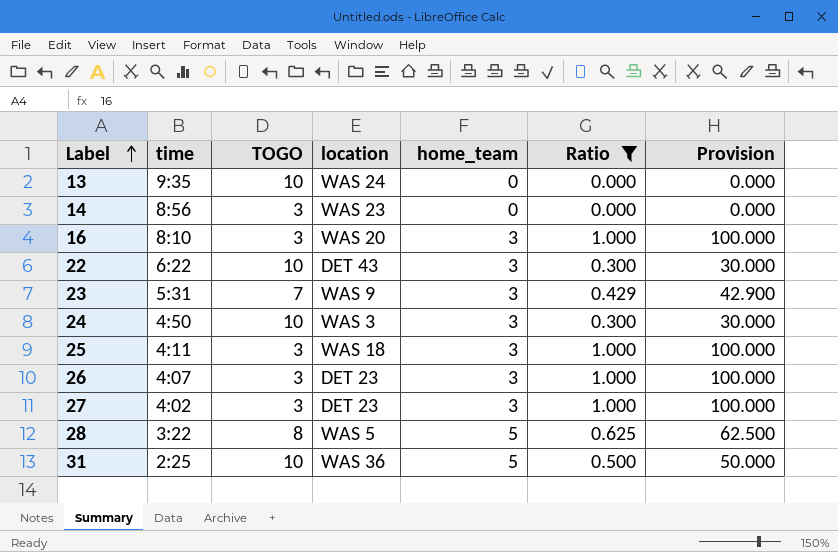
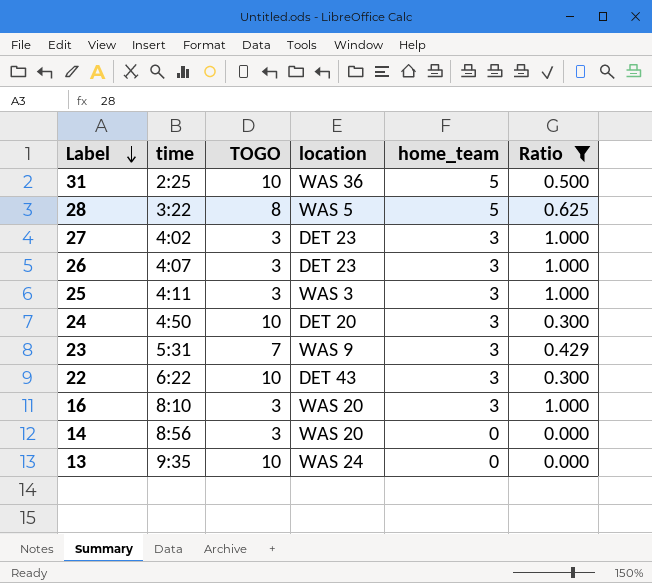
row order: Label ascending -> Label descending
column Provision | formula: [Ratio] * 100 -> none
25 | location: WAS 18 -> WAS 3
24 | location: WAS 3 -> DET 20
14 | location: WAS 23 -> WAS 20

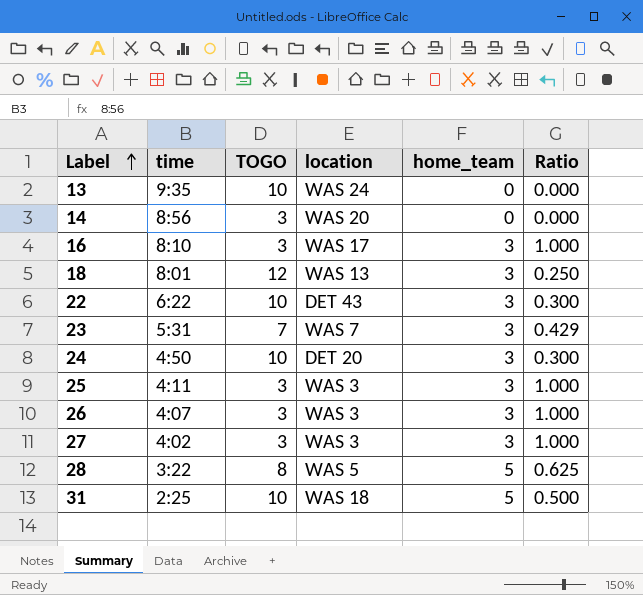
filter: Ratio != 0.250 -> none
row order: Label descending -> Label ascending
16 | location: WAS 20 -> WAS 17
23 | location: WAS 9 -> WAS 7
26 | location: DET 23 -> WAS 3
27 | location: DET 23 -> WAS 3
31 | location: WAS 36 -> WAS 18

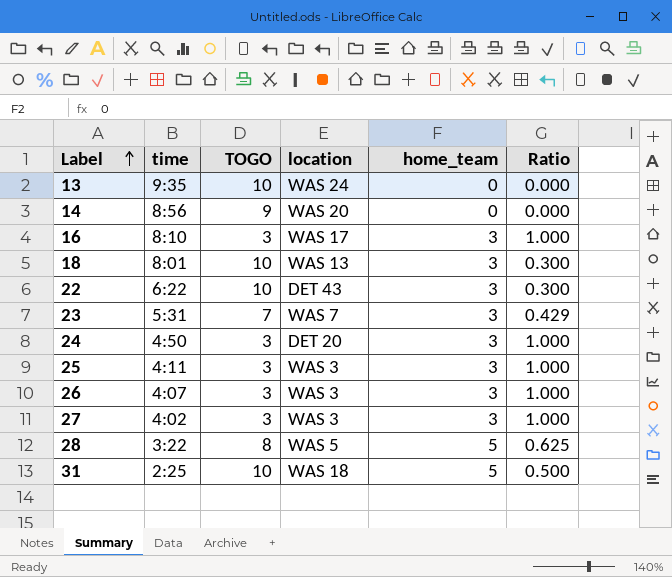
14 | TOGO: 3 -> 9
18 | TOGO: 12 -> 10
18 | Ratio: 0.250 -> 0.300
24 | TOGO: 10 -> 3
24 | Ratio: 0.300 -> 1.000

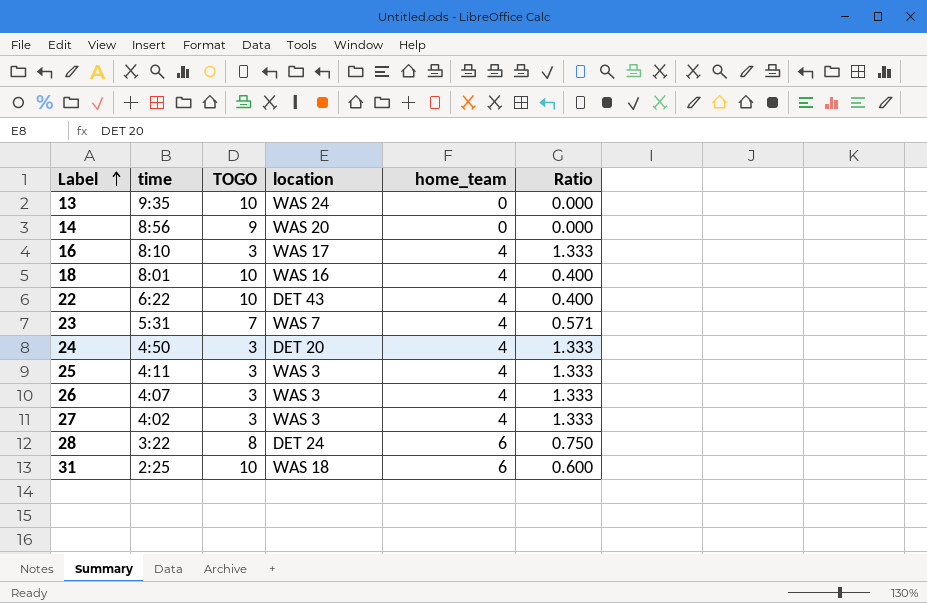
16 | home_team: 3 -> 4
16 | Ratio: 1.000 -> 1.333
18 | location: WAS 13 -> WAS 16
18 | home_team: 3 -> 4
18 | Ratio: 0.300 -> 0.400
22 | home_team: 3 -> 4
22 | Ratio: 0.300 -> 0.400
23 | home_team: 3 -> 4
23 | Ratio: 0.429 -> 0.571
24 | home_team: 3 -> 4
24 | Ratio: 1.000 -> 1.333
25 | home_team: 3 -> 4
25 | Ratio: 1.000 -> 1.333
26 | home_team: 3 -> 4
26 | Ratio: 1.000 -> 1.333
27 | home_team: 3 -> 4
27 | Ratio: 1.000 -> 1.333
28 | location: WAS 5 -> DET 24
28 | home_team: 5 -> 6
28 | Ratio: 0.625 -> 0.750
31 | home_team: 5 -> 6
31 | Ratio: 0.500 -> 0.600

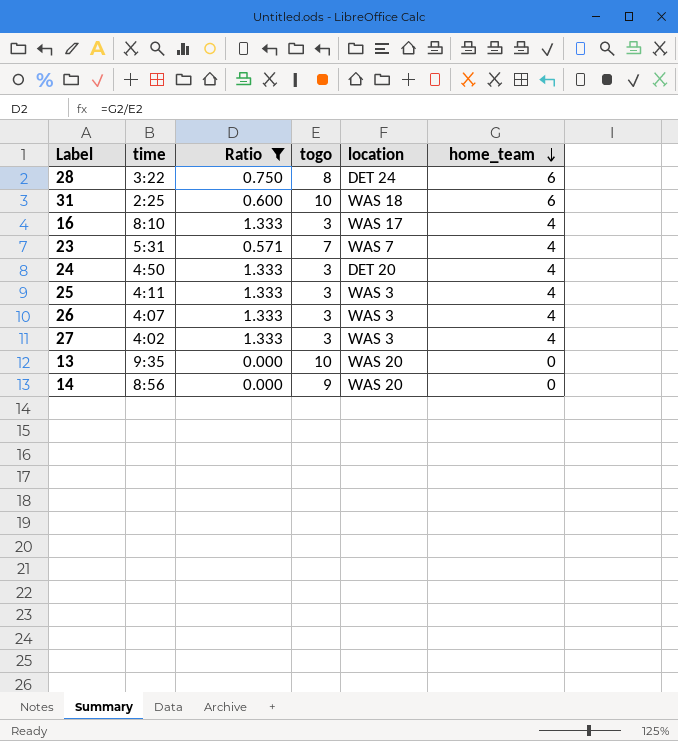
filter: none -> Ratio != 0.400
row order: Label ascending -> home_team descending
column Ratio | position: 6 -> 3
column name: TOGO -> togo
13 | location: WAS 24 -> WAS 20

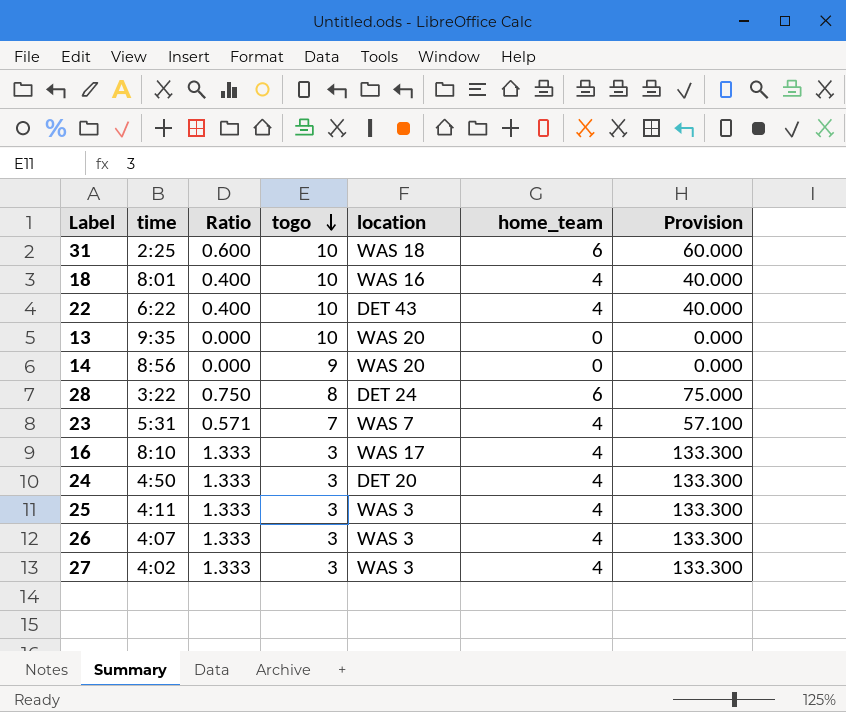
filter: Ratio != 0.400 -> none
row order: home_team descending -> togo descending
column Provision | formula: none -> [Ratio] * 100

